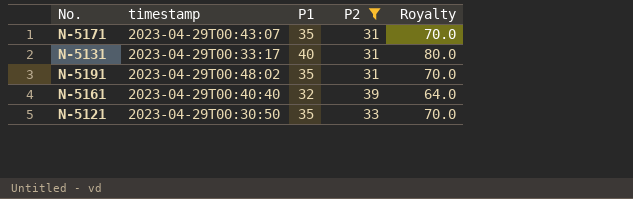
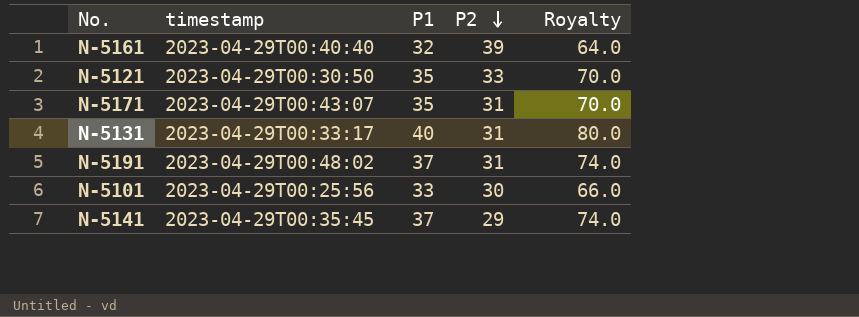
filter: P2 >= 31 -> none
row order: none -> P2 descending
N-5191 | P1: 35 -> 37
N-5191 | Royalty: 70.0 -> 74.0

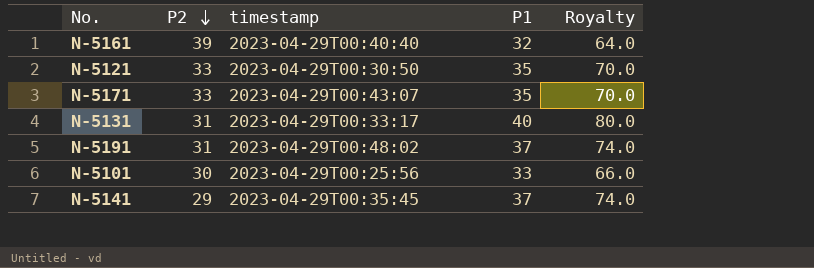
column P2 | position: 4 -> 2
N-5171 | P2: 31 -> 33

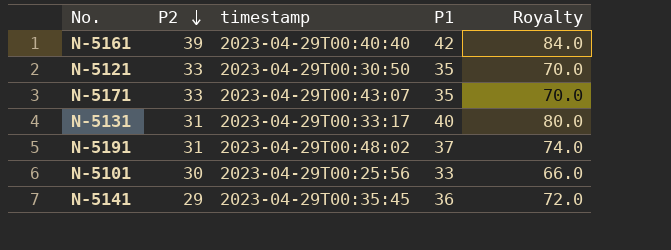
N-5161 | P1: 32 -> 42
N-5161 | Royalty: 64.0 -> 84.0
N-5141 | P1: 37 -> 36
N-5141 | Royalty: 74.0 -> 72.0

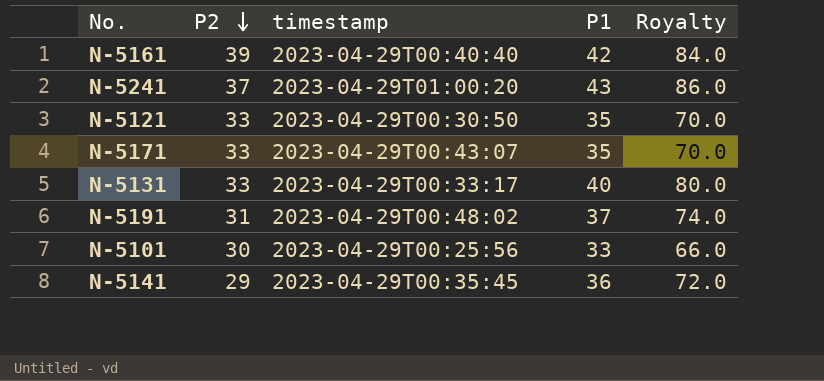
row N-5241: none -> 37 | 2023-04-29T01:00:20 | 43 | 86.0
N-5131 | P2: 31 -> 33

